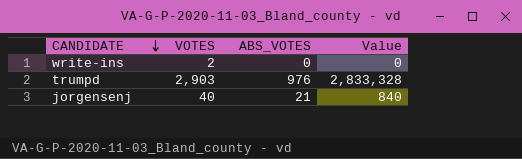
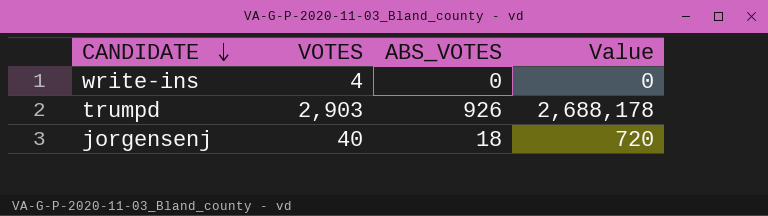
write-ins | VOTES: 2 -> 4
trumpd | ABS_VOTES: 976 -> 926
trumpd | Value: 2,833,328 -> 2,688,178
jorgensenj | ABS_VOTES: 21 -> 18
jorgensenj | Value: 840 -> 720

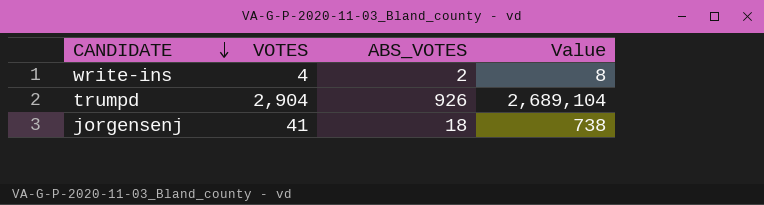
write-ins | ABS_VOTES: 0 -> 2
write-ins | Value: 0 -> 8
trumpd | VOTES: 2,903 -> 2,904
trumpd | Value: 2,688,178 -> 2,689,104
jorgensenj | VOTES: 40 -> 41
jorgensenj | Value: 720 -> 738

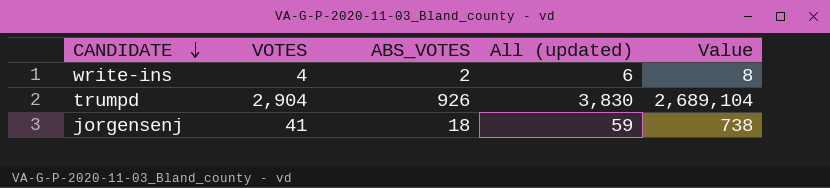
column All (updated) | formula: none -> [VOTES] + [ABS_VOTES]

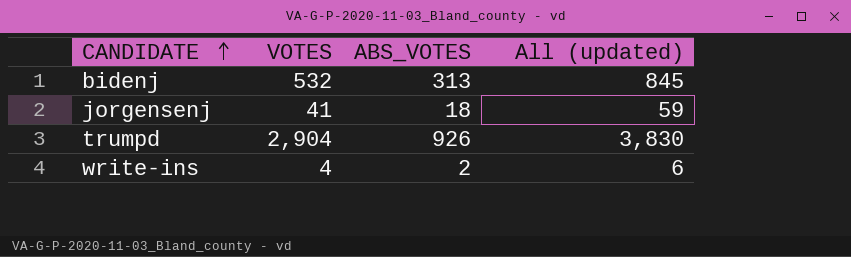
row order: CANDIDATE descending -> CANDIDATE ascending
column Value | formula: [VOTES] * [ABS_VOTES] -> none
row bidenj: none -> 532 | 313 | 845

